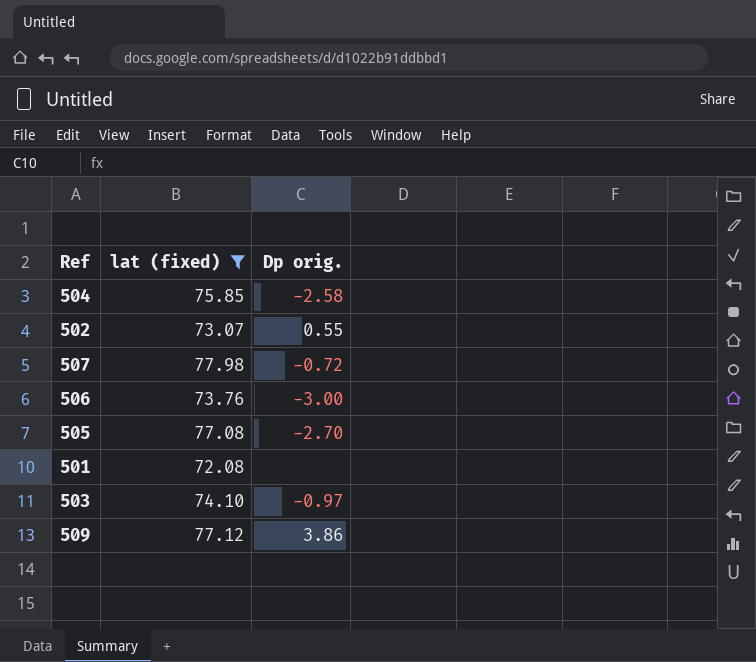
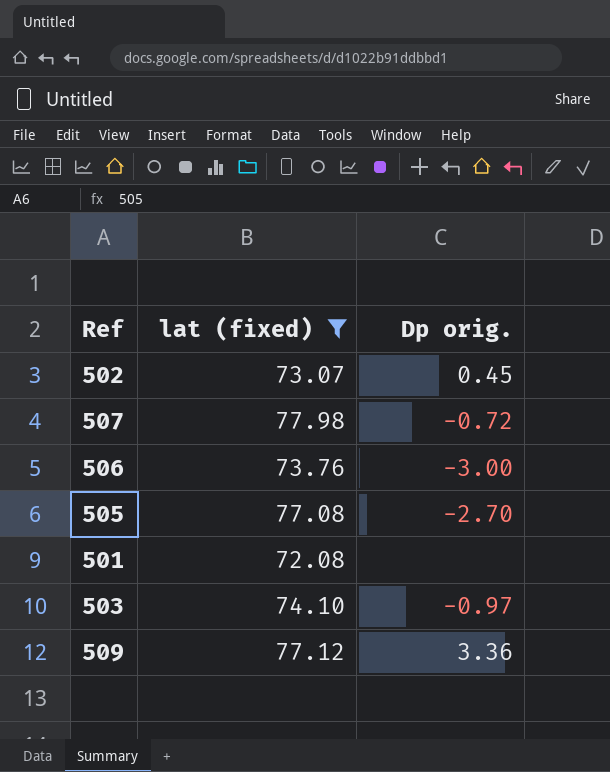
row 504: 75.85 | -2.58 -> none
502 | Dp orig.: 0.55 -> 0.45
509 | Dp orig.: 3.86 -> 3.36

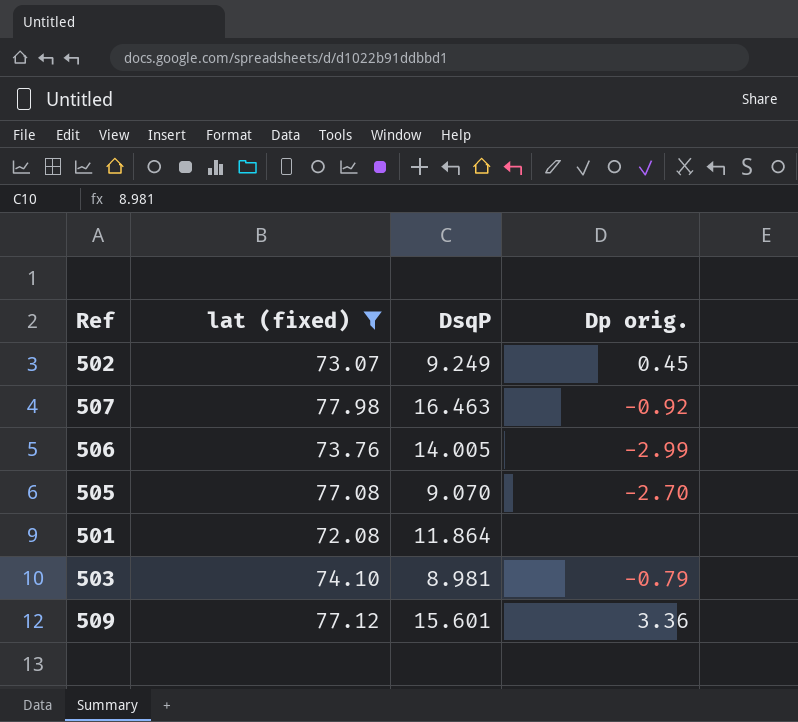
column DsqP | position: none -> 3
507 | Dp orig.: -0.72 -> -0.92
506 | Dp orig.: -3.00 -> -2.99
503 | Dp orig.: -0.97 -> -0.79

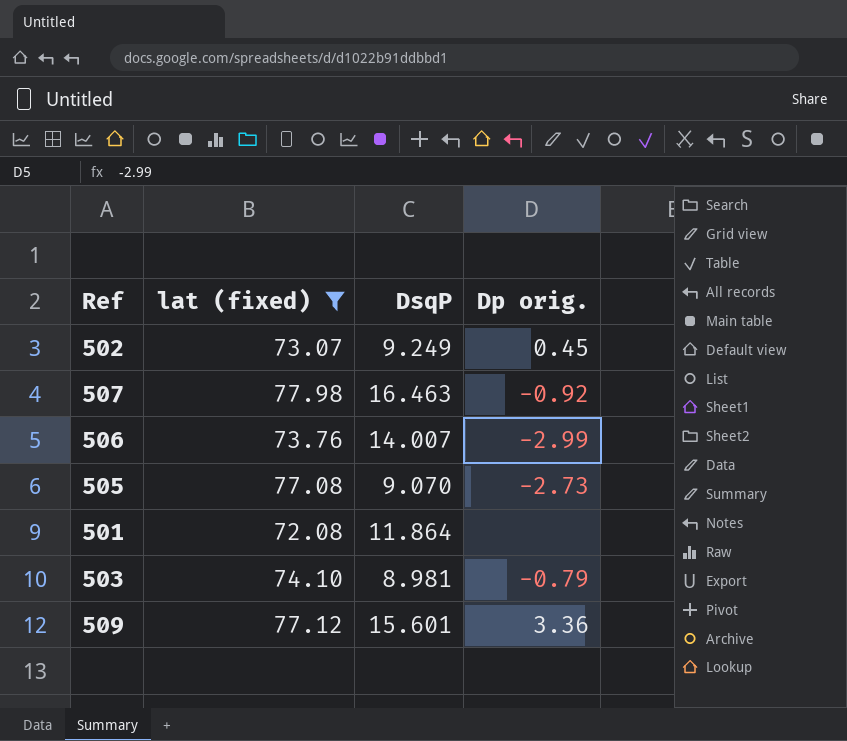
506 | DsqP: 14.005 -> 14.007
505 | Dp orig.: -2.70 -> -2.73

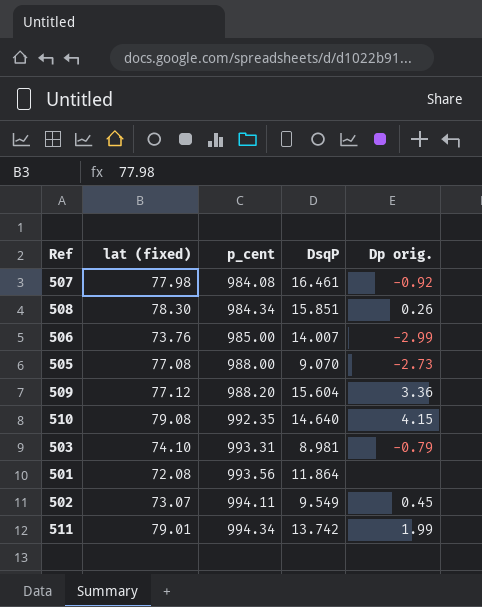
filter: lat (fixed) <= 77.98 -> none
row order: none -> p_cent ascending
column p_cent | position: none -> 3
507 | DsqP: 16.463 -> 16.461
509 | DsqP: 15.601 -> 15.604
502 | DsqP: 9.249 -> 9.549

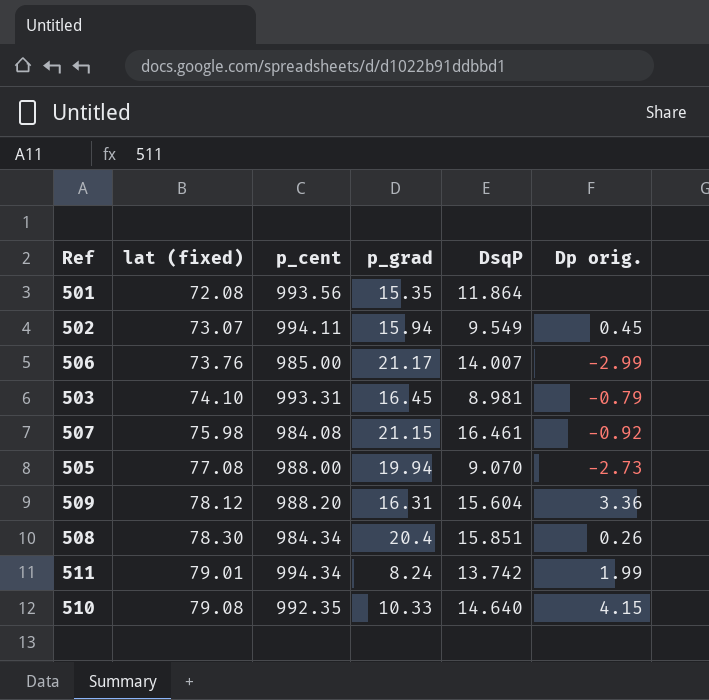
row order: p_cent ascending -> lat (fixed) ascending
column p_grad | position: none -> 4
507 | lat (fixed): 77.98 -> 75.98
509 | lat (fixed): 77.12 -> 78.12

